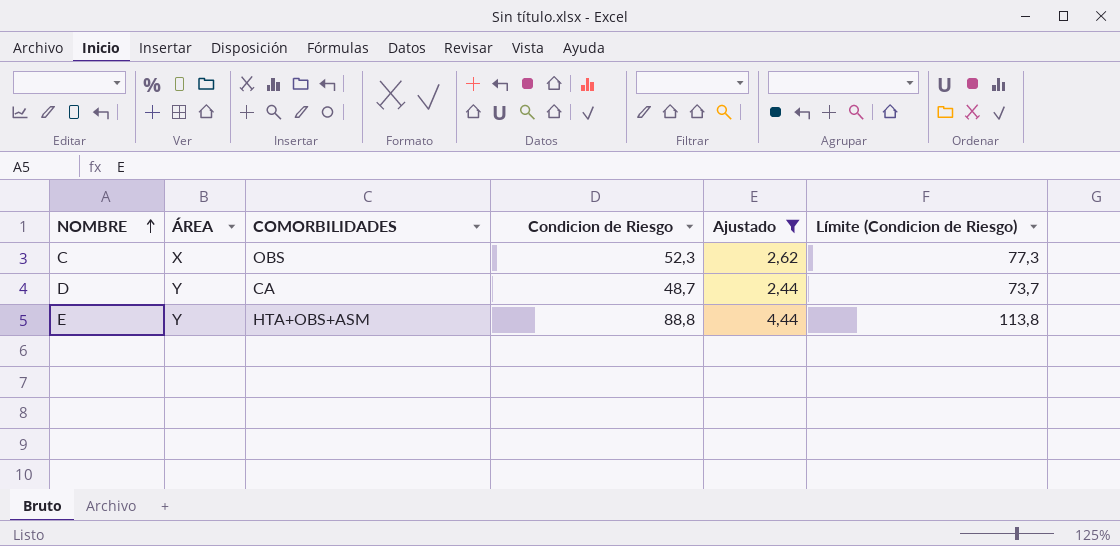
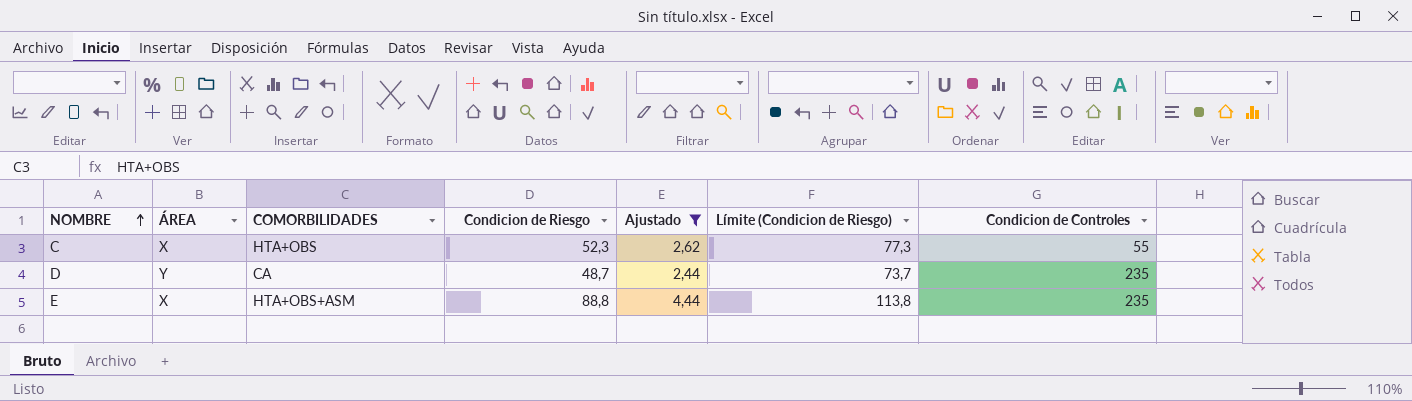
column Condicion de Controles | position: none -> 7
C | COMORBILIDADES: OBS -> HTA+OBS
E | ÁREA: Y -> X

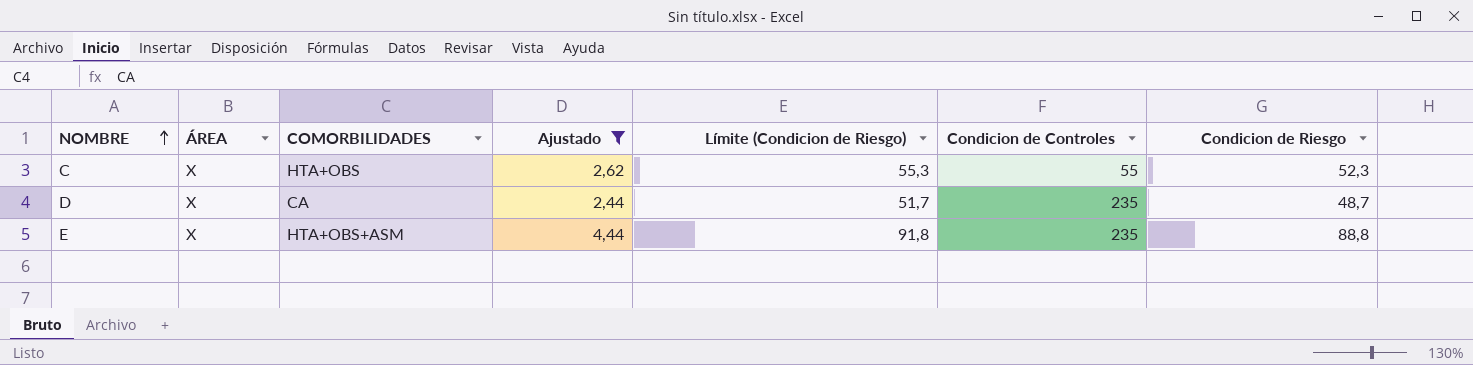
column Límite (Condicion de Riesgo) | formula: [Condicion de Riesgo] + 25 -> [Condicion de Riesgo] + 3
column Condicion de Riesgo | position: 4 -> 7
D | ÁREA: Y -> X

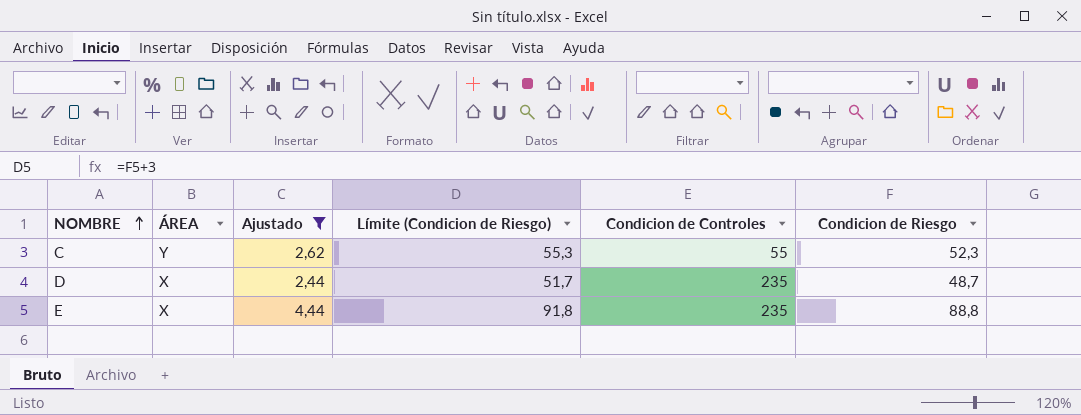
column COMORBILIDADES | position: 3 -> none
C | ÁREA: X -> Y

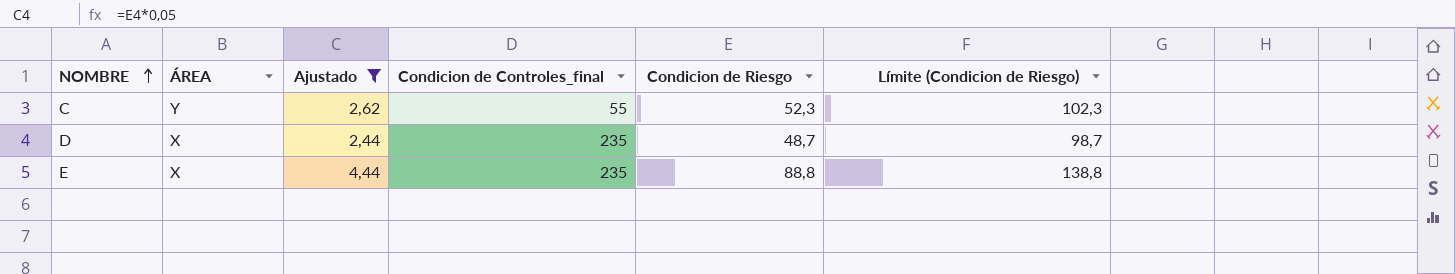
column name: Condicion de Controles -> Condicion de Controles_final
column Límite (Condicion de Riesgo) | formula: [Condicion de Riesgo] + 3 -> [Condicion de Riesgo] + 50
column Límite (Condicion de Riesgo) | position: 4 -> 6

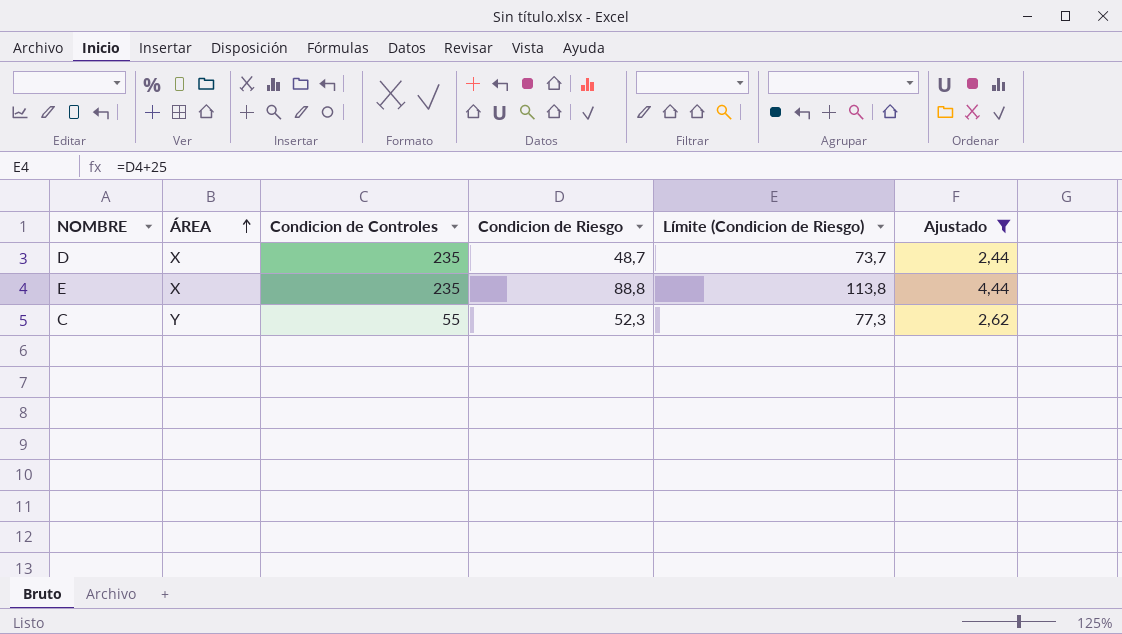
row order: NOMBRE ascending -> ÁREA ascending
column name: Condicion de Controles_final -> Condicion de Controles
column Límite (Condicion de Riesgo) | formula: [Condicion de Riesgo] + 50 -> [Condicion de Riesgo] + 25
column Ajustado | position: 3 -> 6

